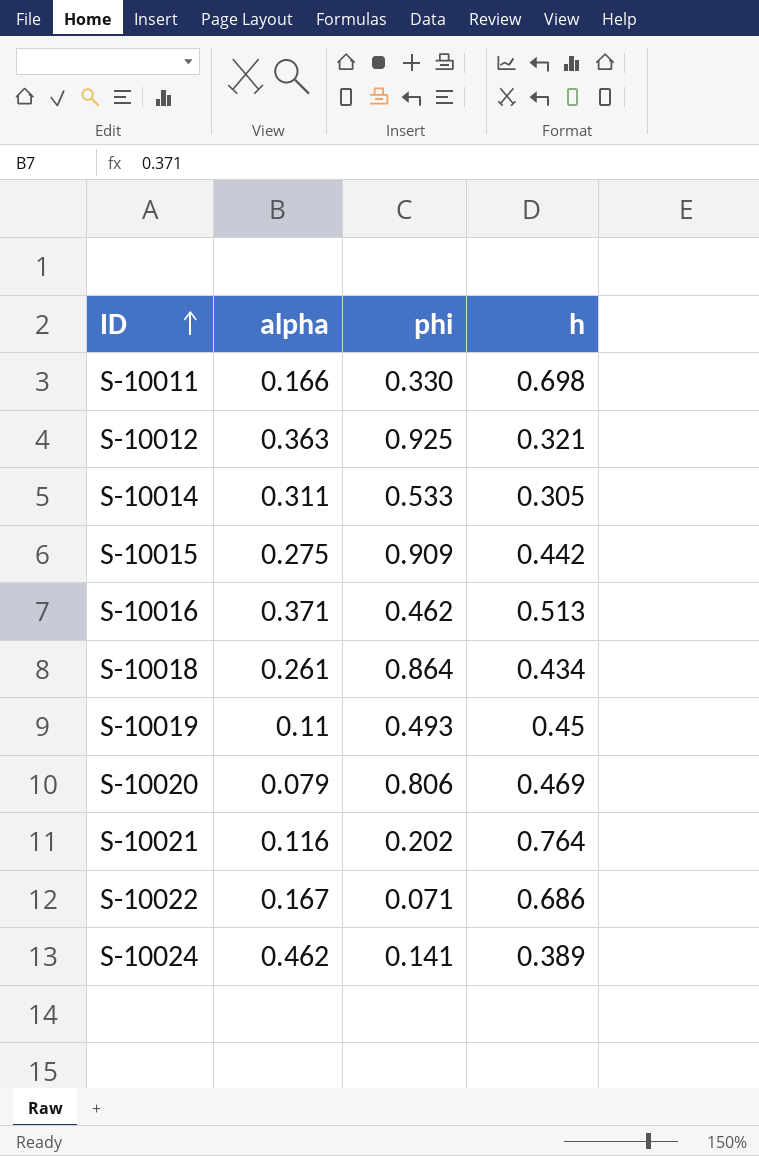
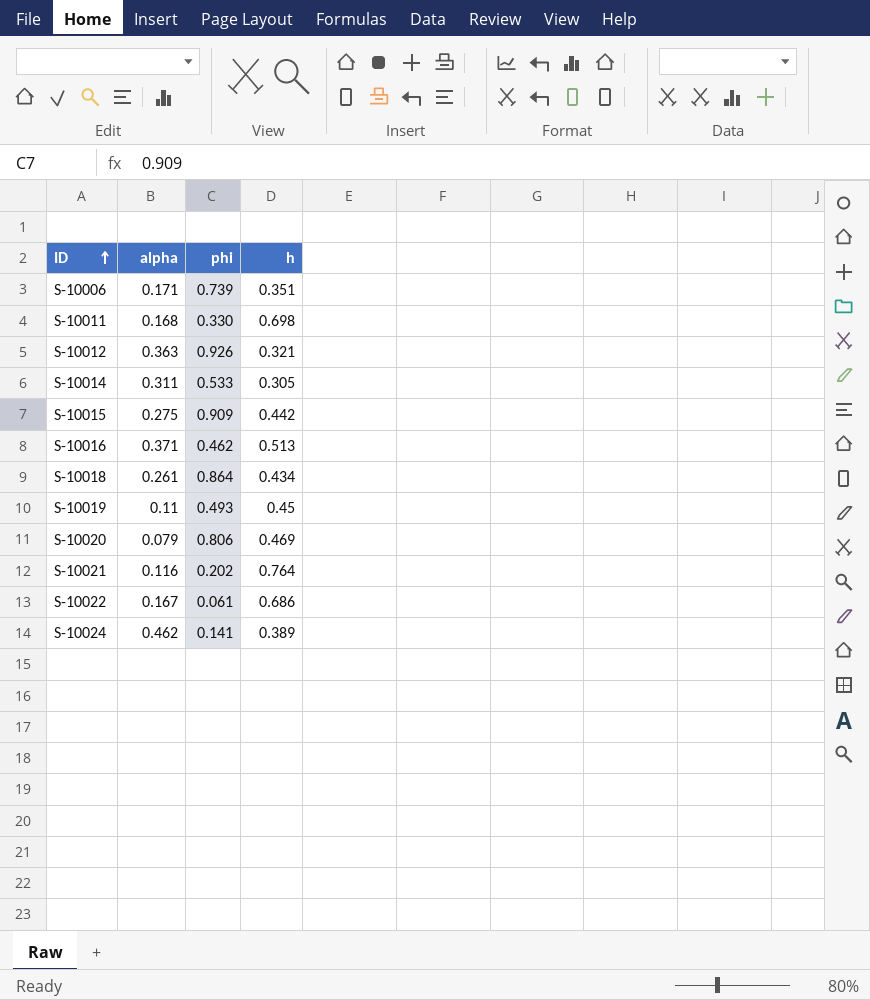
row S-10006: none -> 0.171 | 0.739 | 0.351
S-10011 | alpha: 0.166 -> 0.168
S-10012 | phi: 0.925 -> 0.926
S-10022 | phi: 0.071 -> 0.061

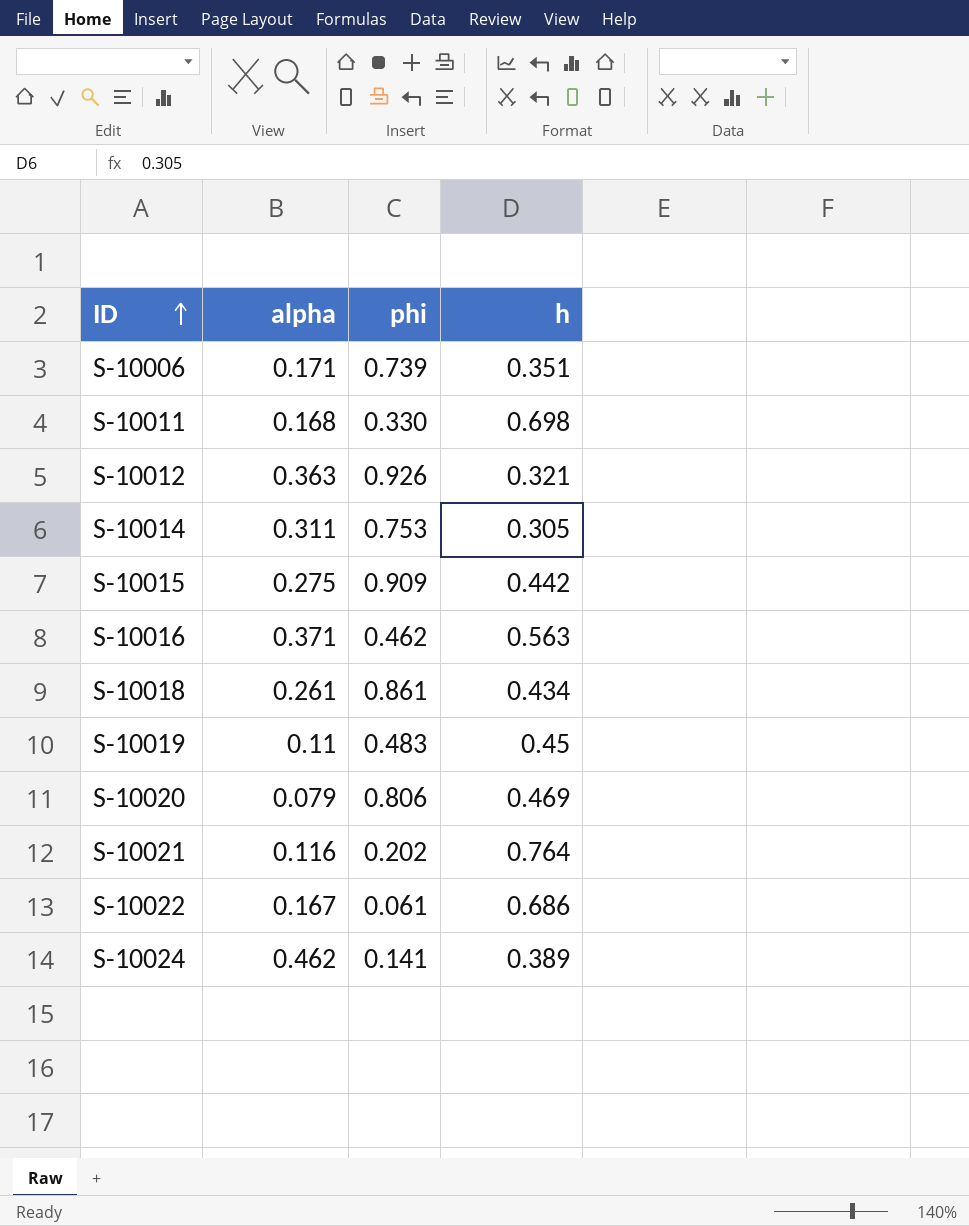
S-10014 | phi: 0.533 -> 0.753
S-10016 | h: 0.513 -> 0.563
S-10018 | phi: 0.864 -> 0.861
S-10019 | phi: 0.493 -> 0.483

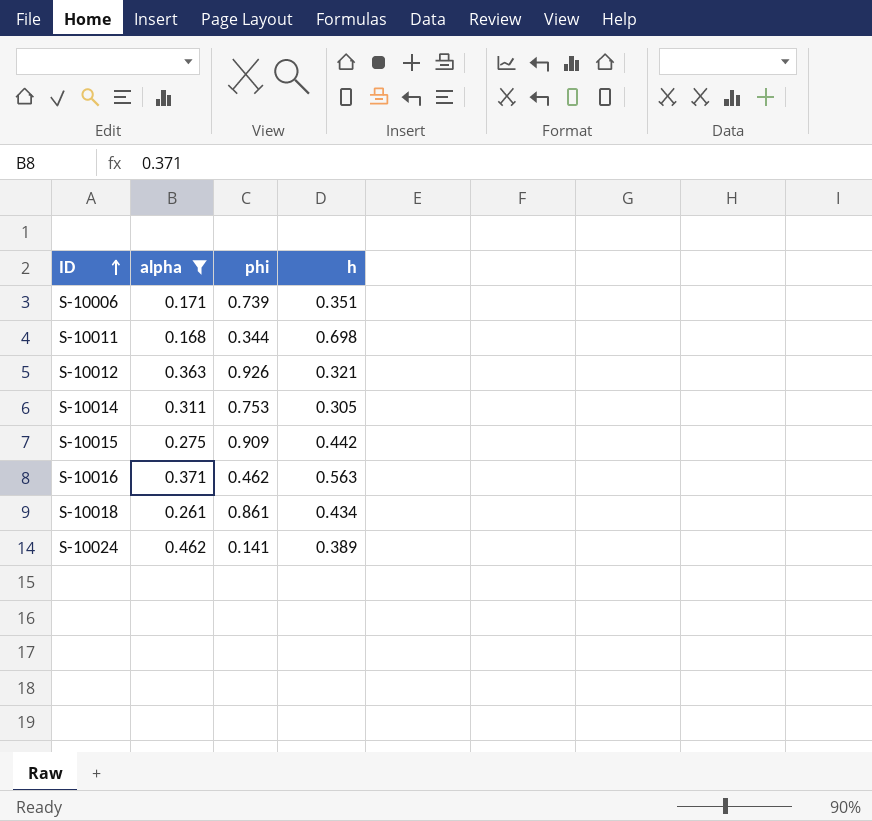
filter: none -> alpha >= 0.168
S-10011 | phi: 0.330 -> 0.344

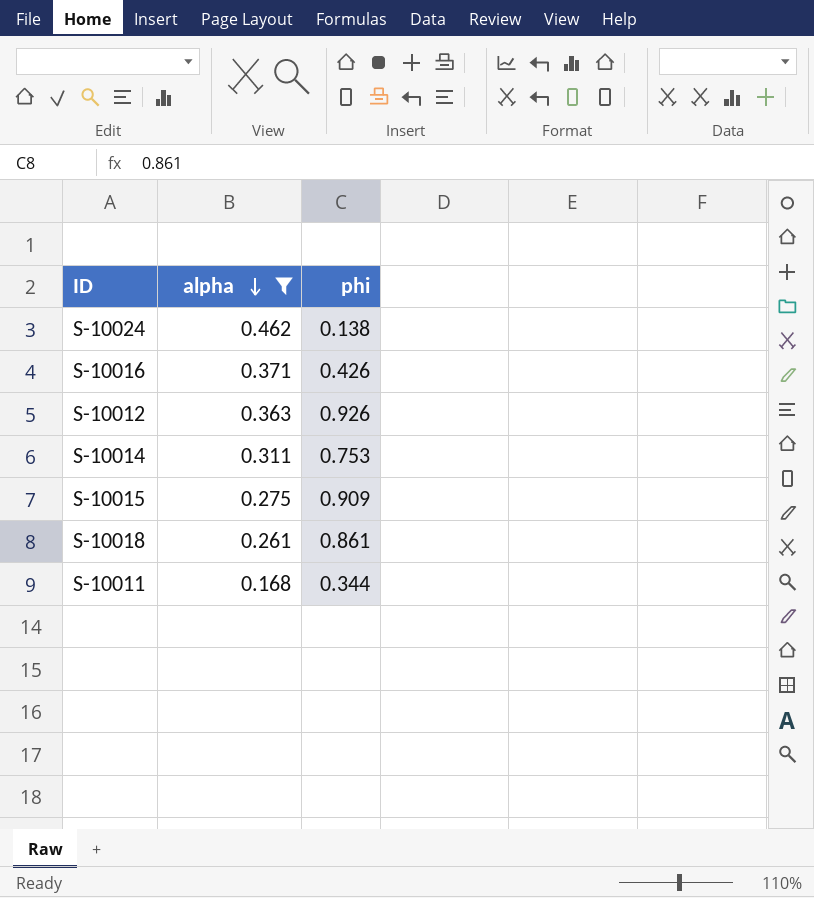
row order: ID ascending -> alpha descending
column h | position: 4 -> none
row S-10006: 0.171 | 0.739 | 0.351 -> none
S-10024 | phi: 0.141 -> 0.138
S-10016 | phi: 0.462 -> 0.426

